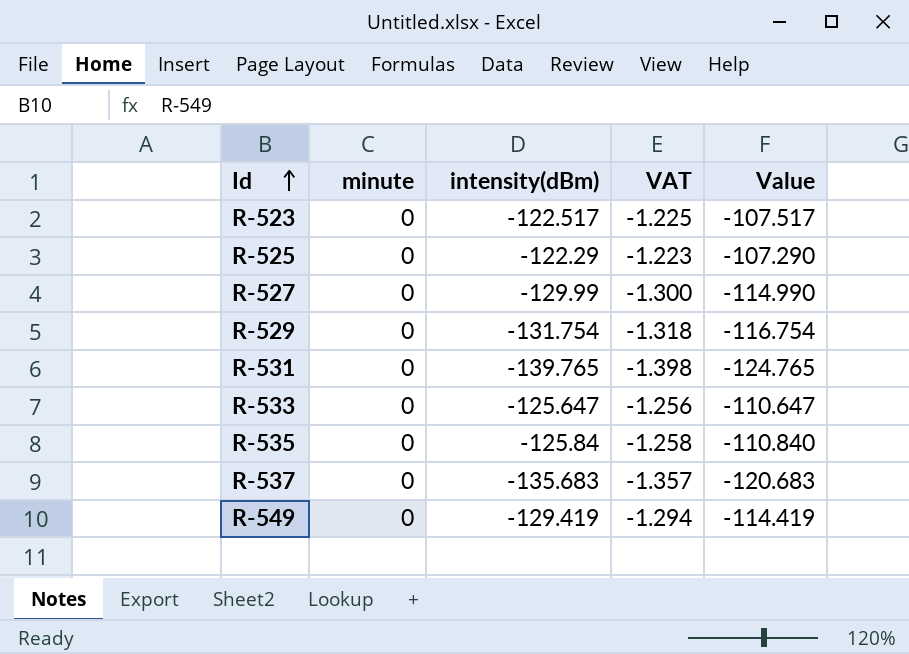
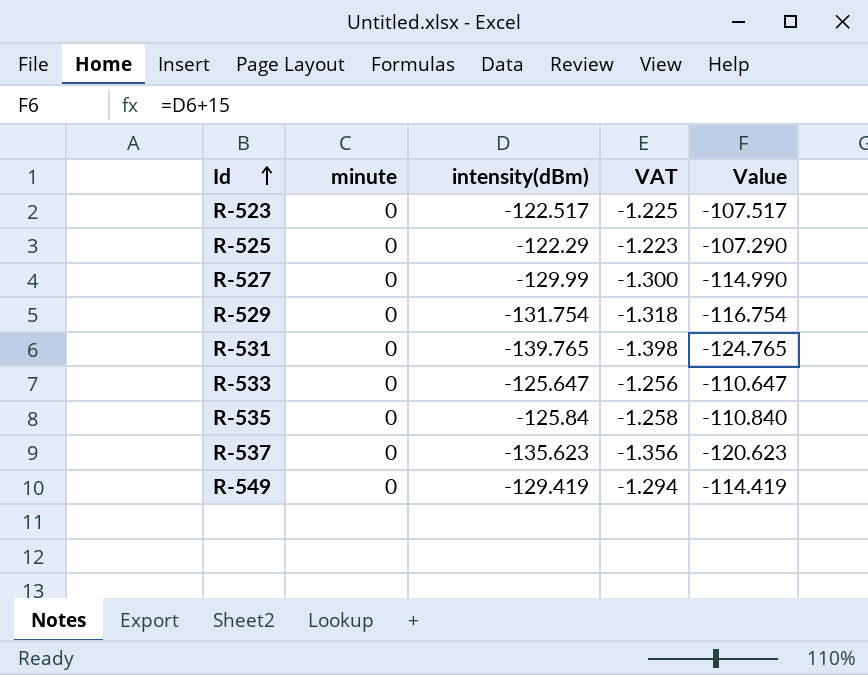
R-537 | intensity(dBm): -135.683 -> -135.623
R-537 | VAT: -1.357 -> -1.356
R-537 | Value: -120.683 -> -120.623

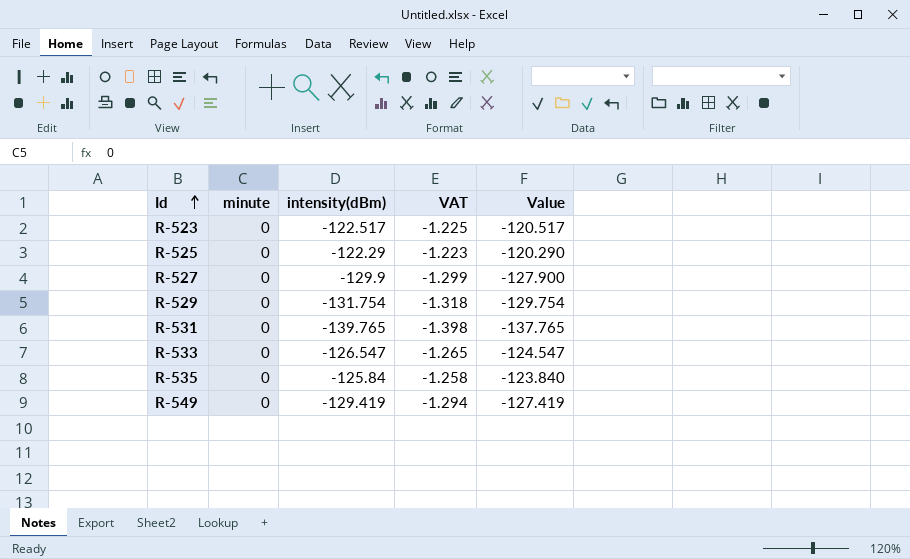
column Value | formula: [intensity(dBm)] + 15 -> [intensity(dBm)] + 2
row R-537: 0 | -135.623 | -1.356 | -120.623 -> none
R-527 | intensity(dBm): -129.99 -> -129.9
R-527 | VAT: -1.300 -> -1.299
R-533 | intensity(dBm): -125.647 -> -126.547
R-533 | VAT: -1.256 -> -1.265

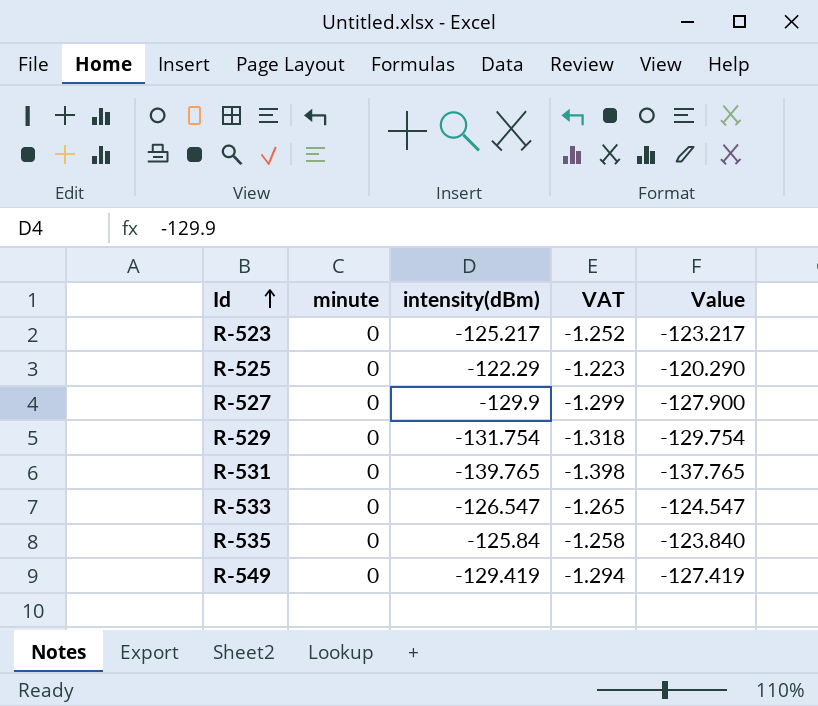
R-523 | intensity(dBm): -122.517 -> -125.217
R-523 | VAT: -1.225 -> -1.252
R-523 | Value: -120.517 -> -123.217

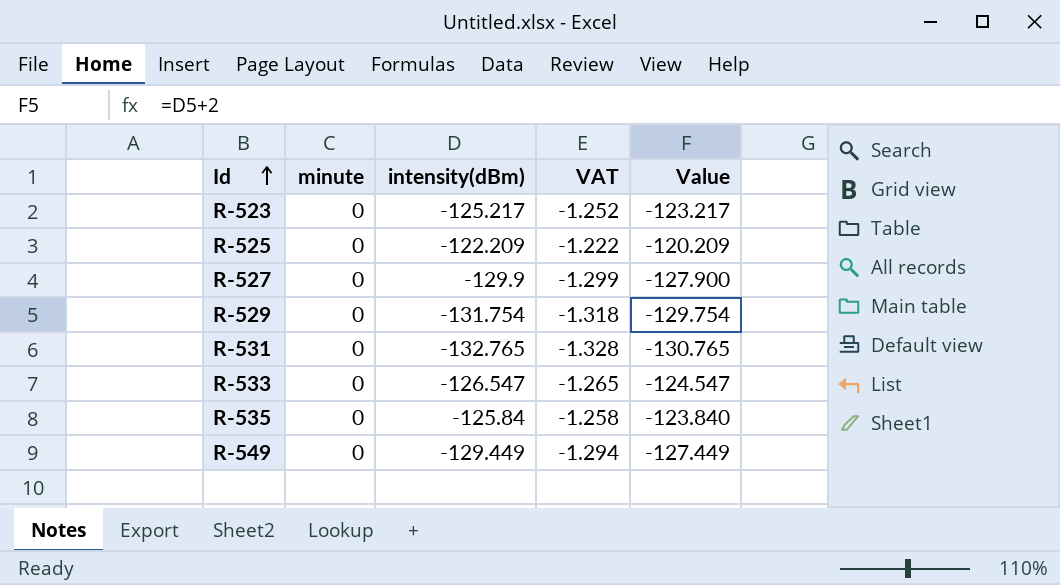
R-525 | intensity(dBm): -122.29 -> -122.209
R-525 | VAT: -1.223 -> -1.222
R-525 | Value: -120.290 -> -120.209
R-531 | intensity(dBm): -139.765 -> -132.765
R-531 | VAT: -1.398 -> -1.328
R-531 | Value: -137.765 -> -130.765
R-549 | intensity(dBm): -129.419 -> -129.449
R-549 | Value: -127.419 -> -127.449

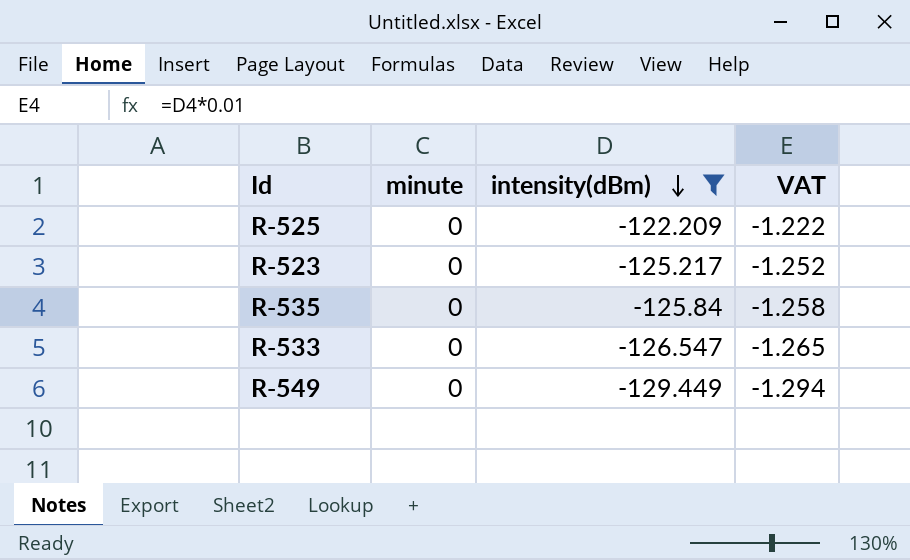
filter: none -> intensity(dBm) >= -129.449
row order: Id ascending -> intensity(dBm) descending
column Value | formula: [intensity(dBm)] + 2 -> none

